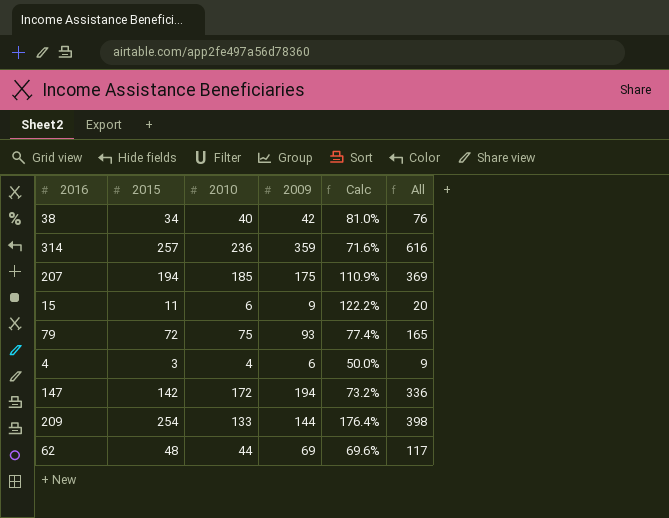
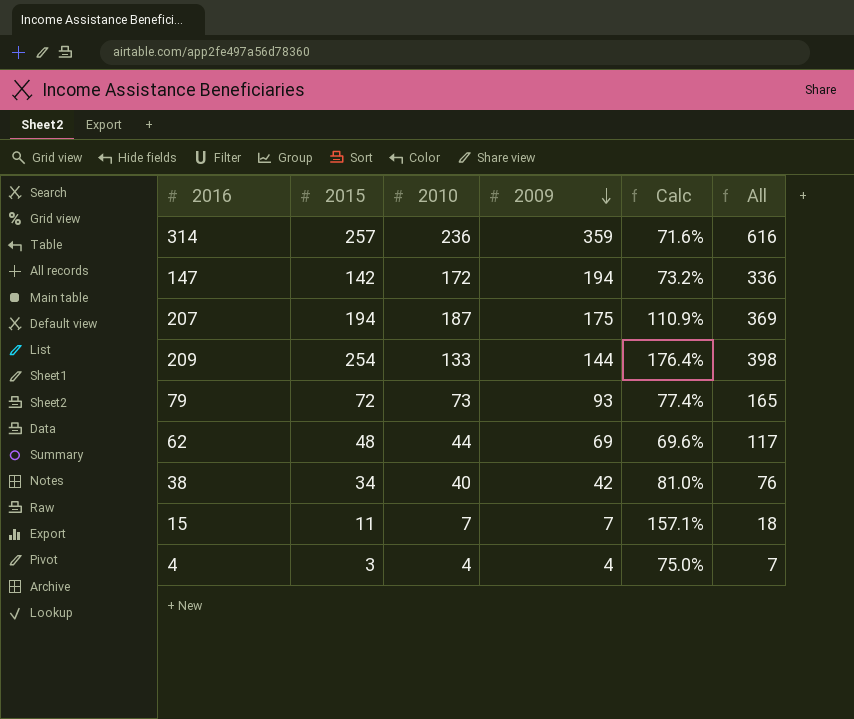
row order: none -> 2009 descending
207 | 2010: 185 -> 187
79 | 2010: 75 -> 73
15 | 2010: 6 -> 7
15 | 2009: 9 -> 7
15 | Calc: 122.2% -> 157.1%
15 | All: 20 -> 18
4 | 2009: 6 -> 4
4 | Calc: 50.0% -> 75.0%
4 | All: 9 -> 7

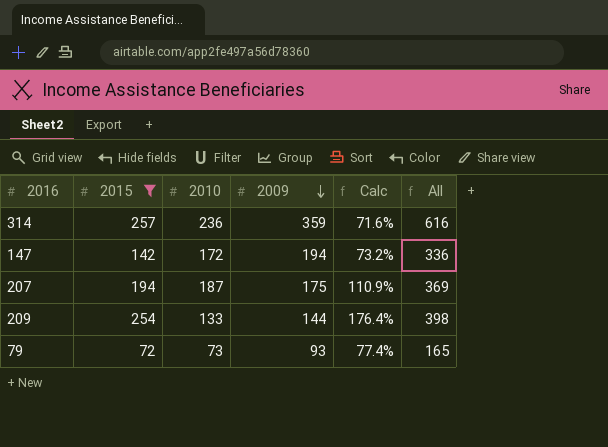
filter: none -> 2015 >= 72

